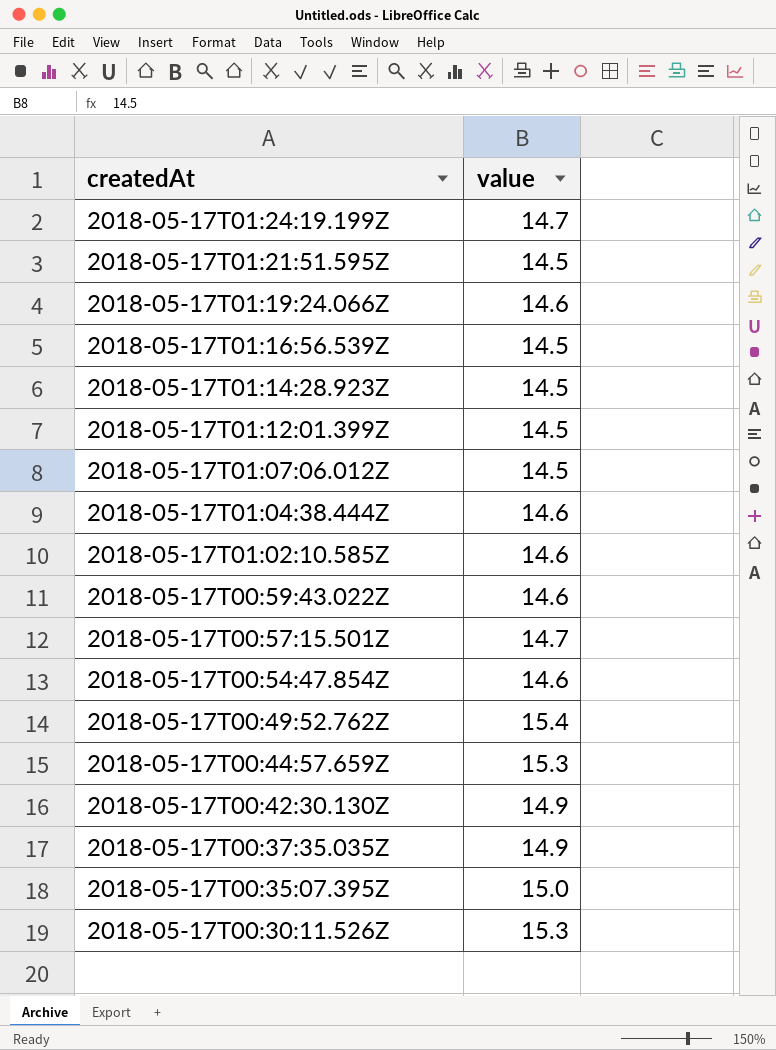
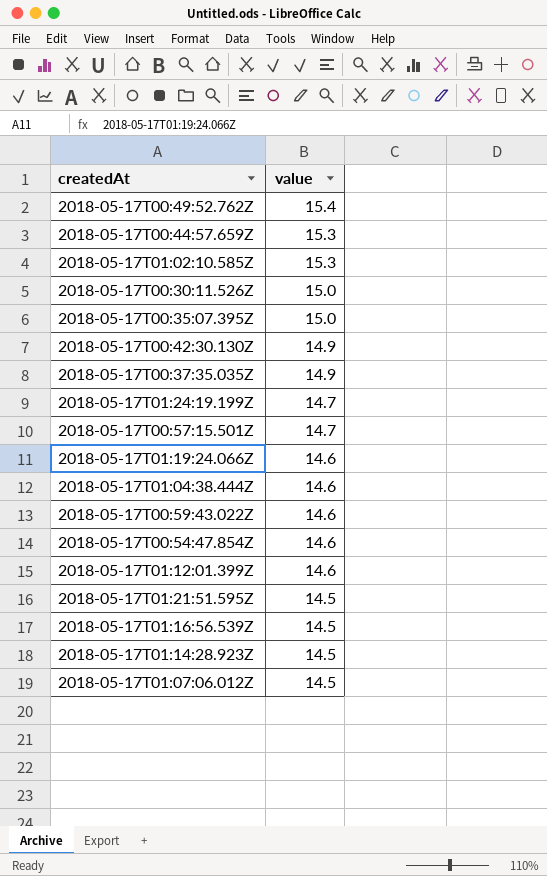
row order: createdAt descending -> value descending
2018-05-17T01:02:10.585Z | value: 14.6 -> 15.3
2018-05-17T00:30:11.526Z | value: 15.3 -> 15.0
2018-05-17T01:12:01.399Z | value: 14.5 -> 14.6

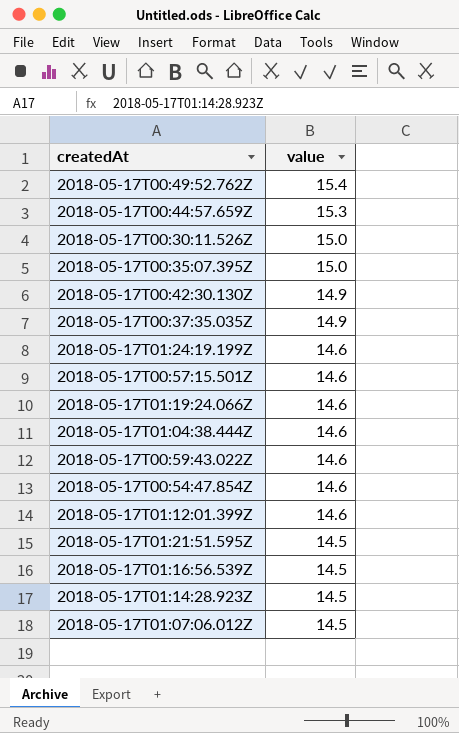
row 2018-05-17T01:02:10.585Z: 15.3 -> none
2018-05-17T01:24:19.199Z | value: 14.7 -> 14.6
2018-05-17T00:57:15.501Z | value: 14.7 -> 14.6

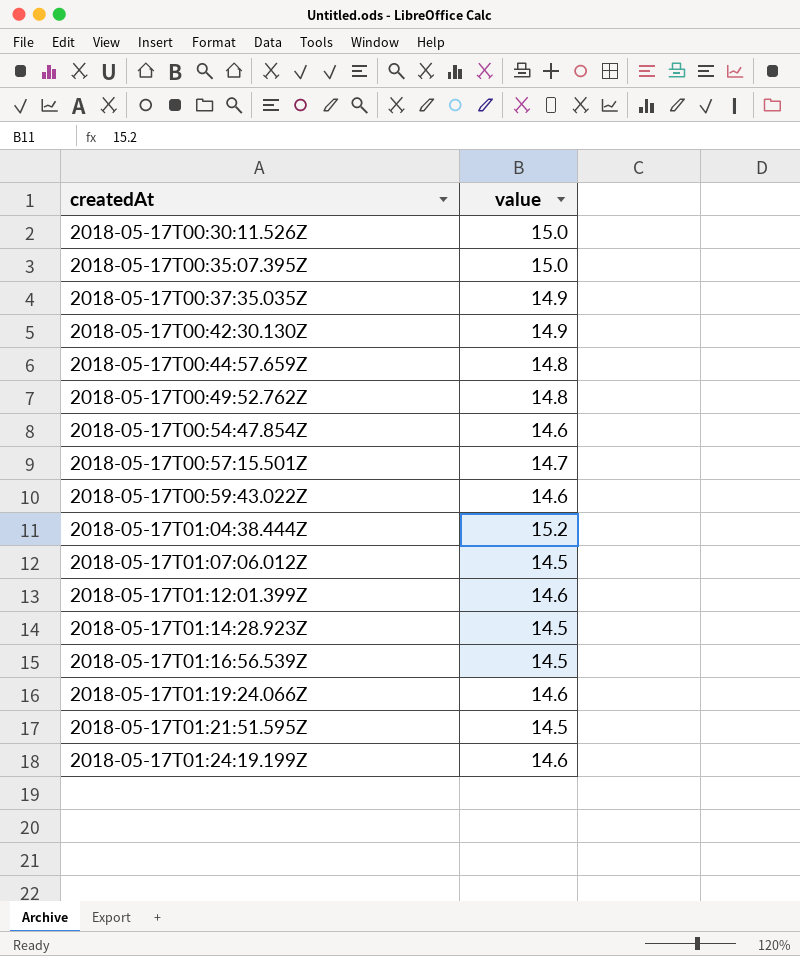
row order: value descending -> createdAt ascending
2018-05-17T00:44:57.659Z | value: 15.3 -> 14.8
2018-05-17T00:49:52.762Z | value: 15.4 -> 14.8
2018-05-17T00:57:15.501Z | value: 14.6 -> 14.7
2018-05-17T01:04:38.444Z | value: 14.6 -> 15.2

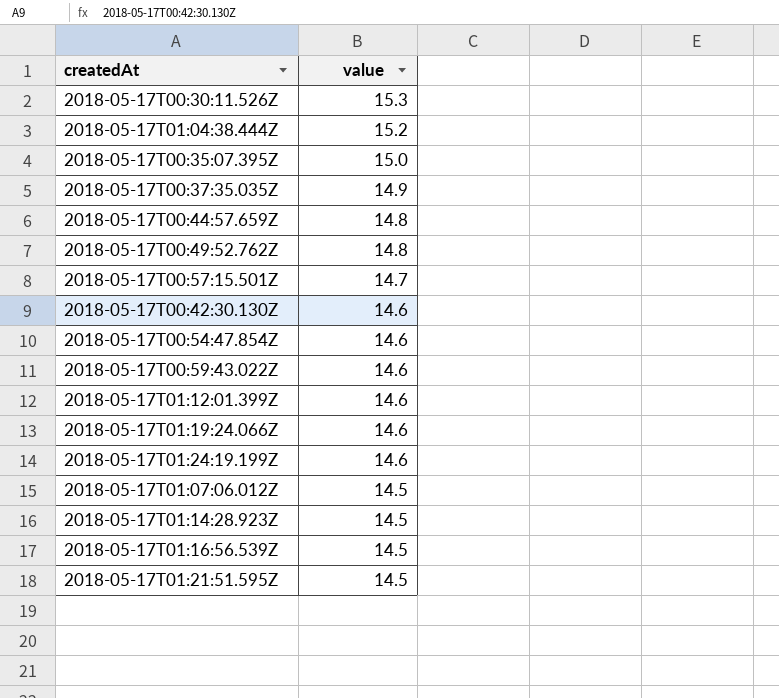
row order: createdAt ascending -> value descending
2018-05-17T00:30:11.526Z | value: 15.0 -> 15.3
2018-05-17T00:42:30.130Z | value: 14.9 -> 14.6

